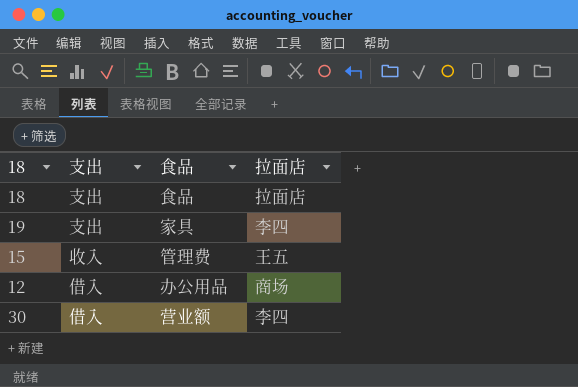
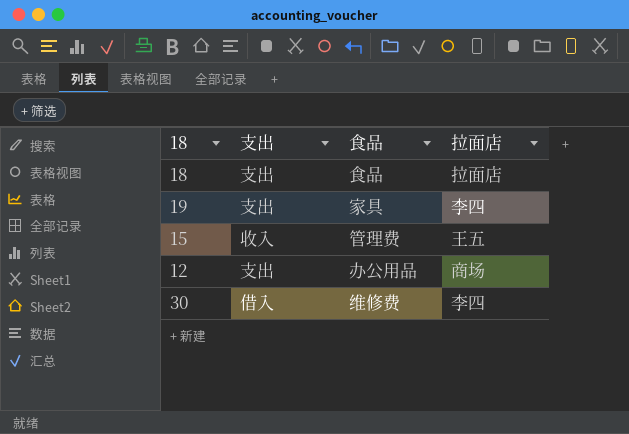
12 | 支出: 借入 -> 支出
30 | 食品: 营业额 -> 维修费

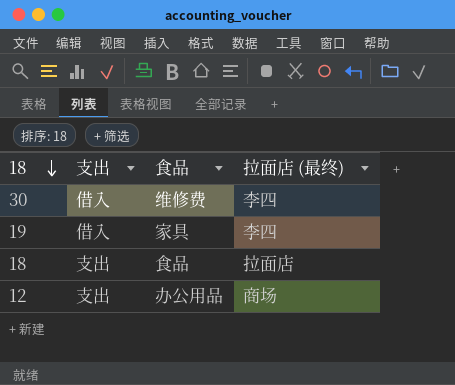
row order: none -> 18 descending
column name: 拉面店 -> 拉面店 (最终)
row 15: 收入 | 管理费 | 王五 -> none
19 | 支出: 支出 -> 借入

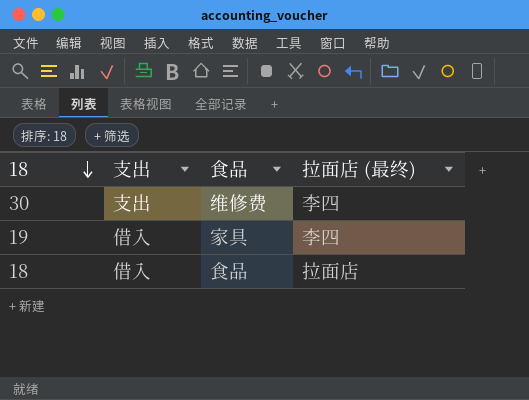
row 12: 支出 | 办公用品 | 商场 -> none
30 | 支出: 借入 -> 支出
18 | 支出: 支出 -> 借入

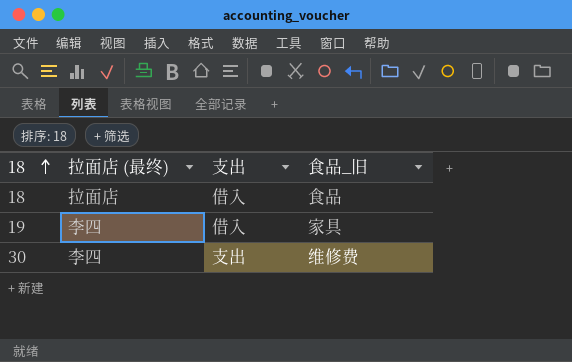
row order: 18 descending -> 18 ascending
column 拉面店 (最终) | position: 4 -> 2
column name: 食品 -> 食品_旧

